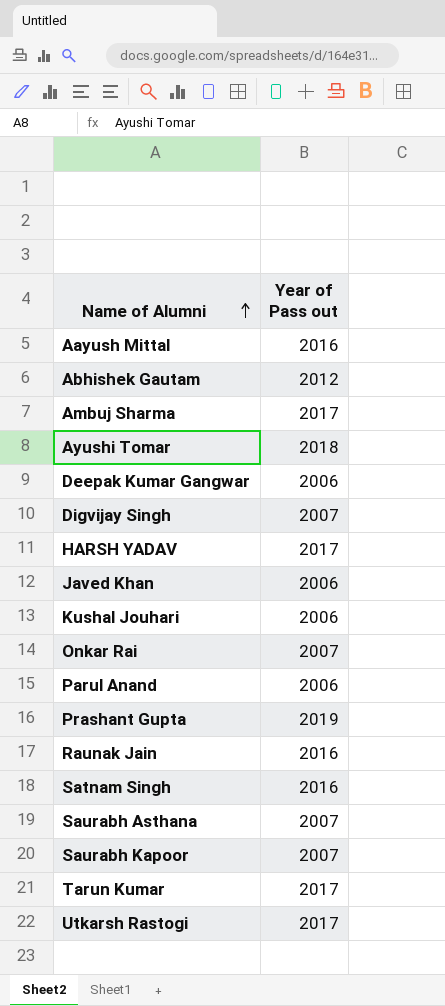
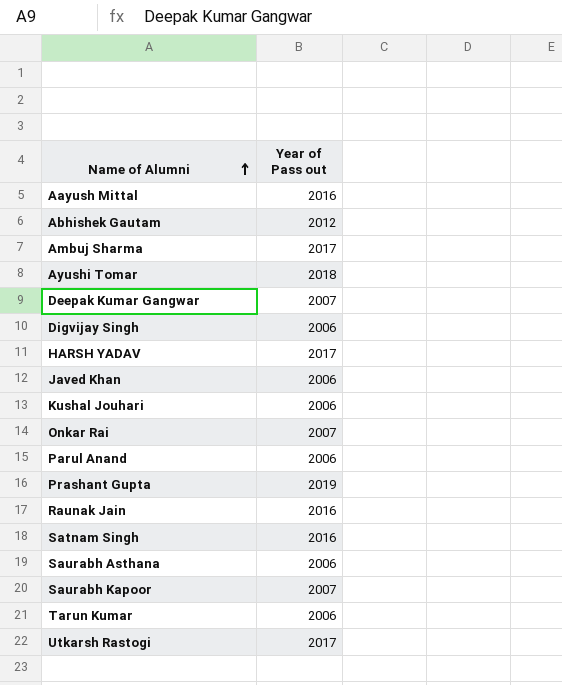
Deepak Kumar Gangwar | Year of Pass out: 2006 -> 2007
Digvijay Singh | Year of Pass out: 2007 -> 2006
Saurabh Asthana | Year of Pass out: 2007 -> 2006
Tarun Kumar | Year of Pass out: 2017 -> 2006

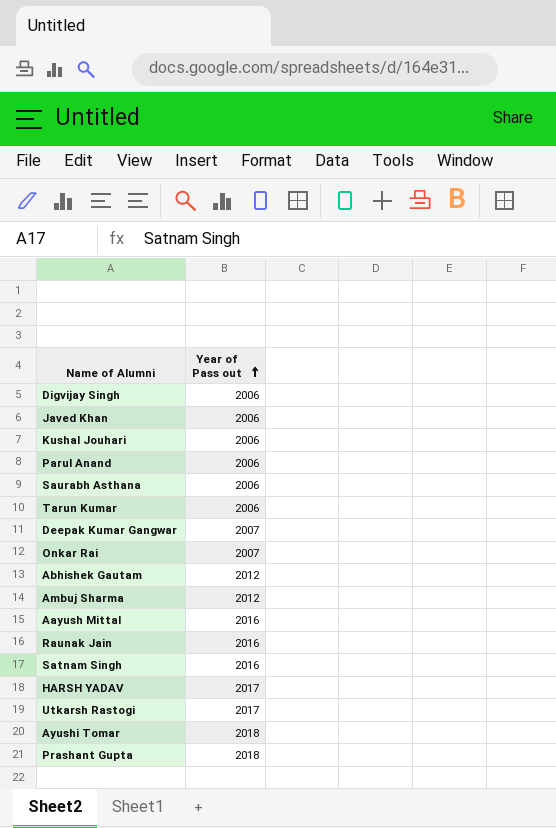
row order: Name of Alumni ascending -> Year of Pass out ascending
row Saurabh Kapoor: 2007 -> none
Ambuj Sharma | Year of Pass out: 2017 -> 2012
Prashant Gupta | Year of Pass out: 2019 -> 2018

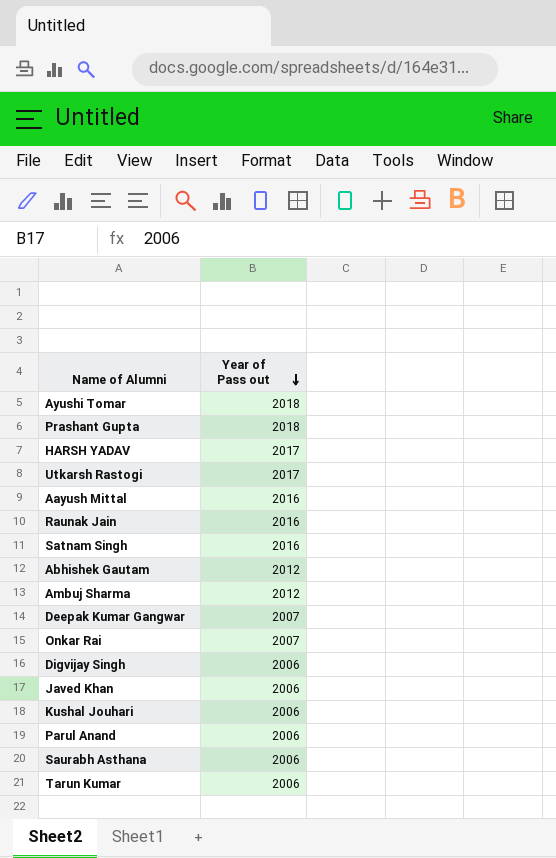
row order: Year of Pass out ascending -> Year of Pass out descending

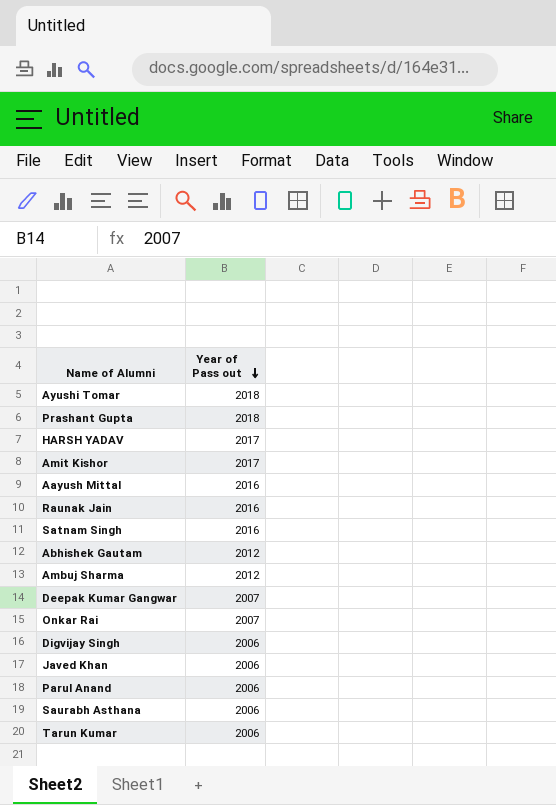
row Utkarsh Rastogi: 2017 -> none
row Kushal Jouhari: 2006 -> none
row Amit Kishor: none -> 2017

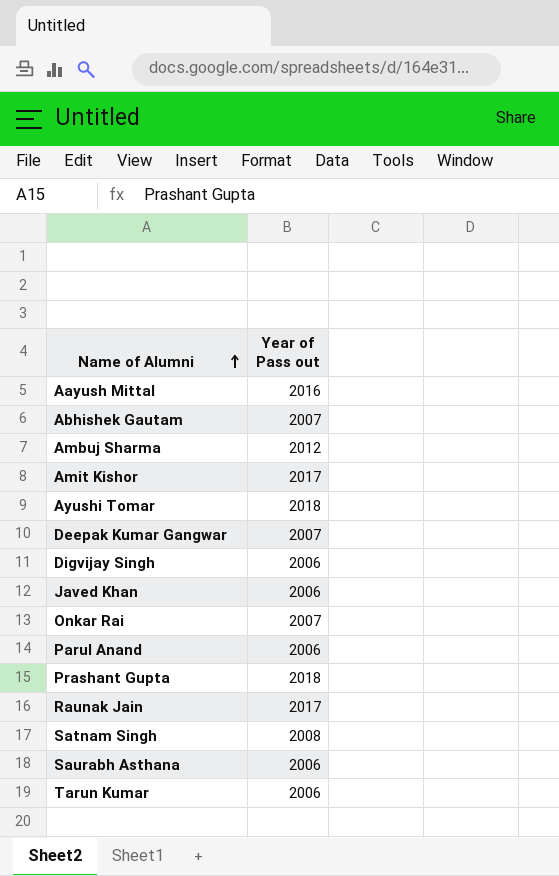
row order: Year of Pass out descending -> Name of Alumni ascending
row HARSH YADAV: 2017 -> none
Abhishek Gautam | Year of Pass out: 2012 -> 2007
Raunak Jain | Year of Pass out: 2016 -> 2017
Satnam Singh | Year of Pass out: 2016 -> 2008

